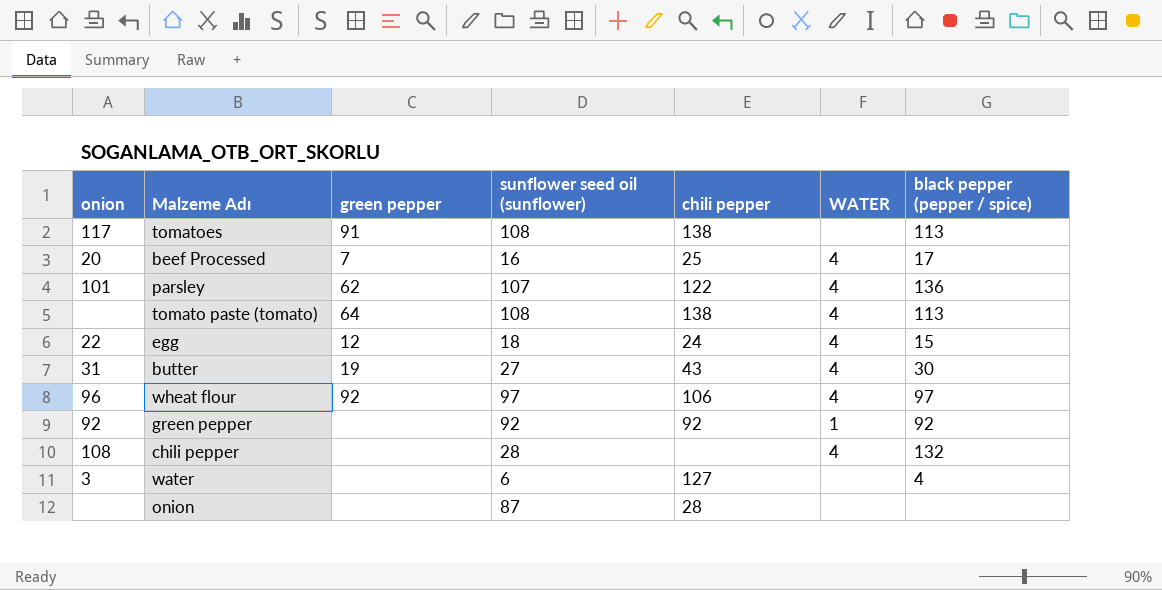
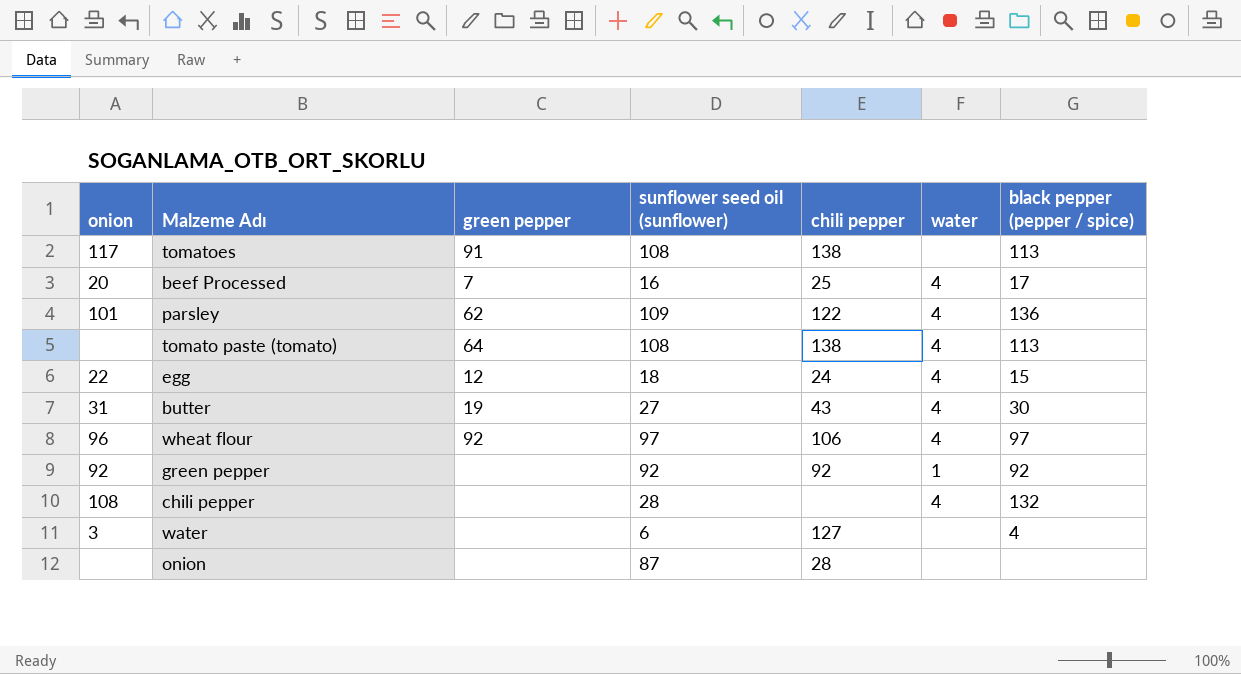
column name: WATER -> water
parsley | sunflower seed oil (sunflower): 107 -> 109

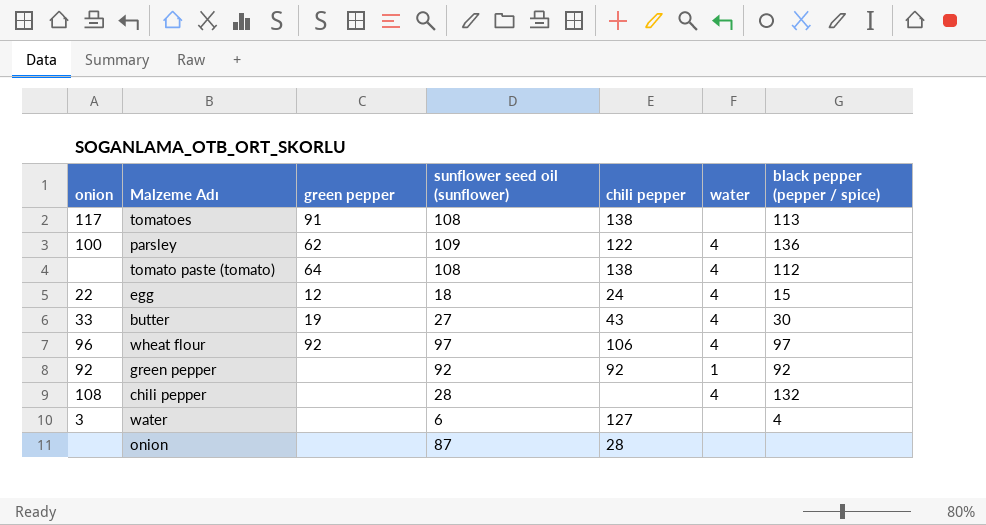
row beef Processed: 20 | 7 | 16 | 25 | 4 | 17 -> none
parsley | onion: 101 -> 100
tomato paste (tomato) | black pepper (pepper / spice): 113 -> 112
butter | onion: 31 -> 33

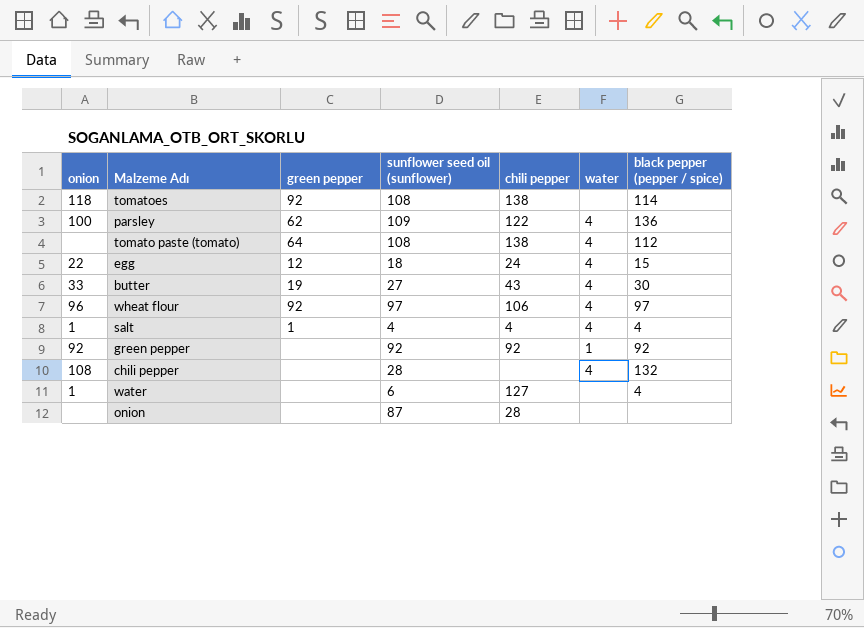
tomatoes | onion: 117 -> 118
tomatoes | green pepper: 91 -> 92
tomatoes | black pepper (pepper / spice): 113 -> 114
row salt: none -> 1 | 1 | 4 | 4 | 4 | 4
water | onion: 3 -> 1

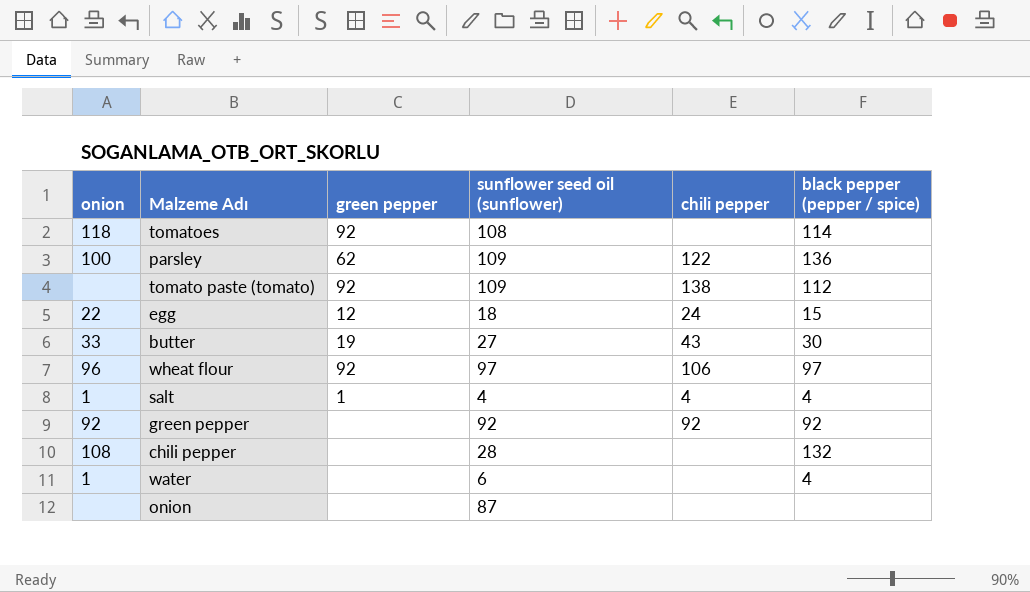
column water | position: 6 -> none
tomatoes | chili pepper: 138 -> none
tomato paste (tomato) | green pepper: 64 -> 92
tomato paste (tomato) | sunflower seed oil (sunflower): 108 -> 109
water | chili pepper: 127 -> none
onion | chili pepper: 28 -> none

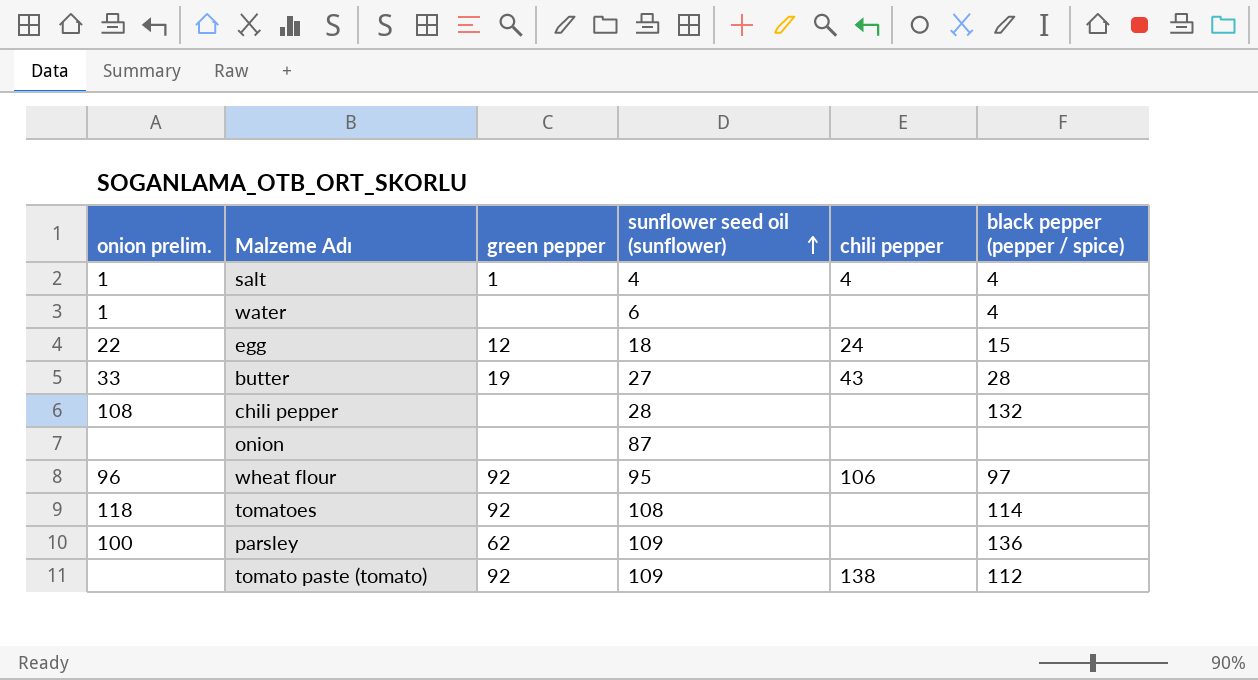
row order: none -> sunflower seed oil (sunflower) ascending
column name: onion -> onion prelim.
row green pepper: 92 | none | 92 | 92 | 92 -> none
butter | black pepper (pepper / spice): 30 -> 28
wheat flour | sunflower seed oil (sunflower): 97 -> 95
parsley | chili pepper: 122 -> none

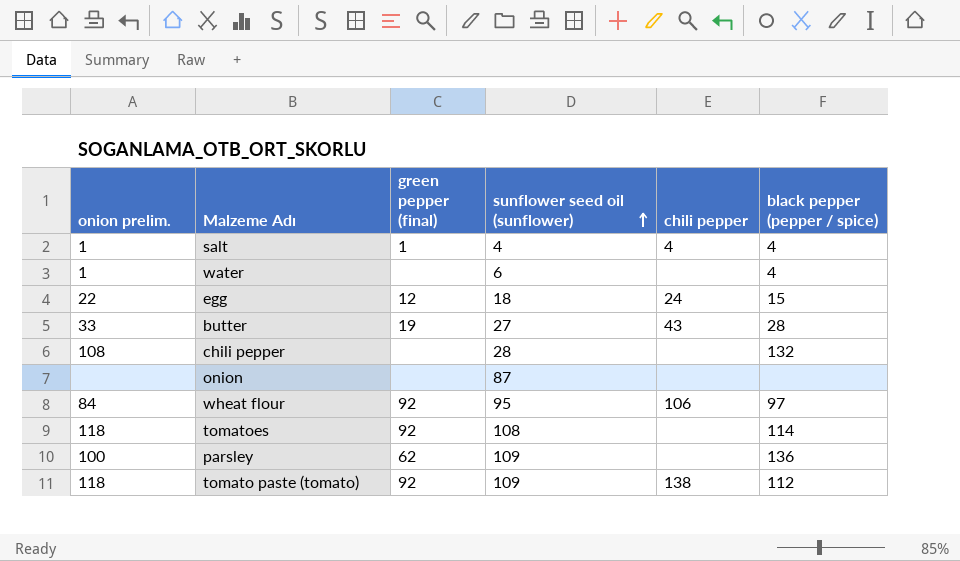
column name: green pepper -> green pepper (final)
wheat flour | onion prelim.: 96 -> 84
tomato paste (tomato) | onion prelim.: none -> 118

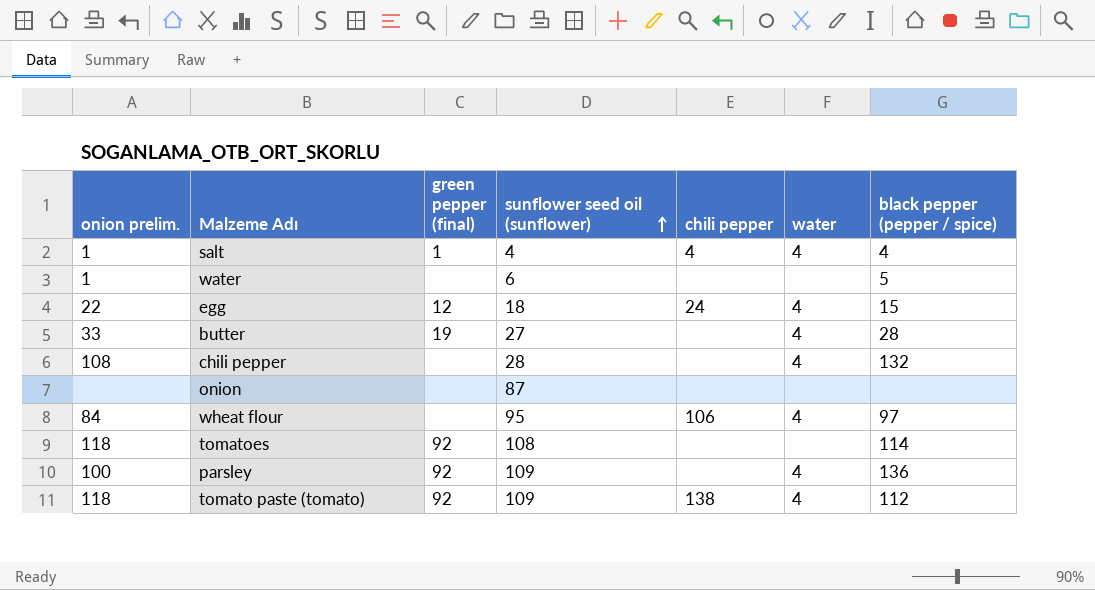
column water | position: none -> 6
water | black pepper (pepper / spice): 4 -> 5
butter | chili pepper: 43 -> none
wheat flour | green pepper (final): 92 -> none
parsley | green pepper (final): 62 -> 92

